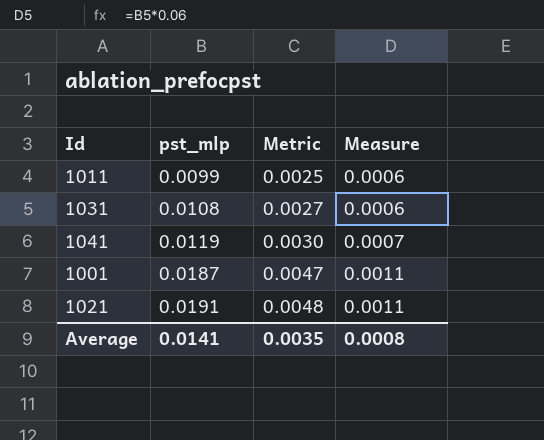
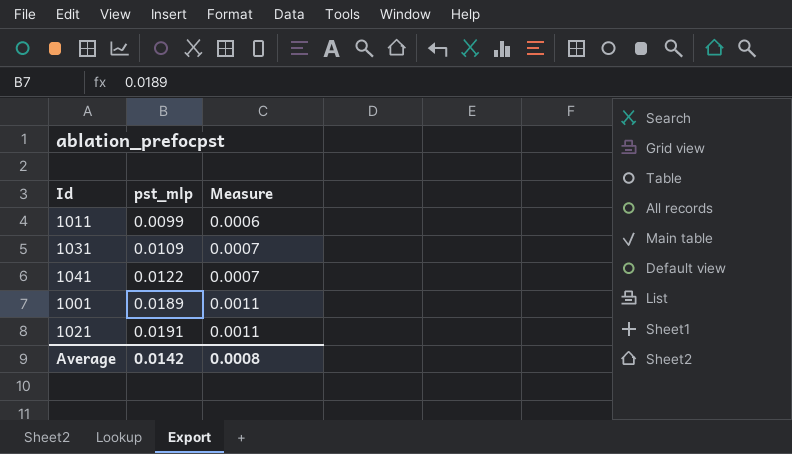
column Metric | formula: [pst_mlp] * 0.25 -> none
1031 | pst_mlp: 0.0108 -> 0.0109
1031 | Measure: 0.0006 -> 0.0007
1041 | pst_mlp: 0.0119 -> 0.0122
1001 | pst_mlp: 0.0187 -> 0.0189
Average | pst_mlp: 0.0141 -> 0.0142

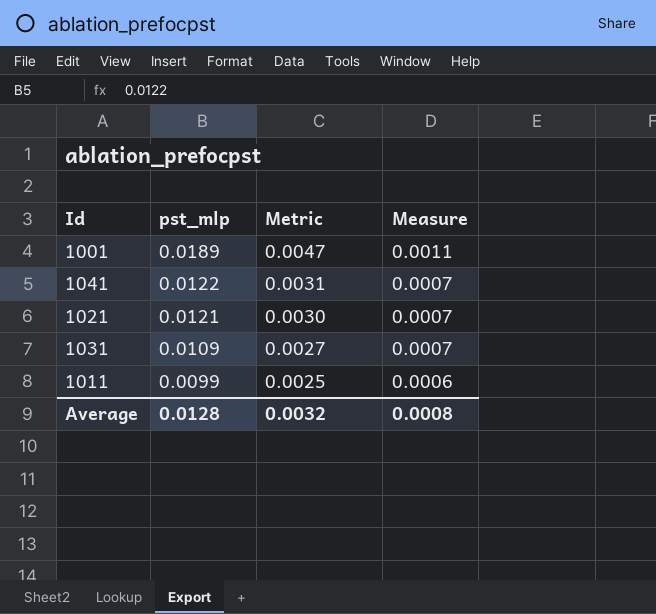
row order: pst_mlp ascending -> pst_mlp descending
column Metric | formula: none -> [pst_mlp] * 0.25
1021 | pst_mlp: 0.0191 -> 0.0121
1021 | Measure: 0.0011 -> 0.0007
Average | pst_mlp: 0.0142 -> 0.0128

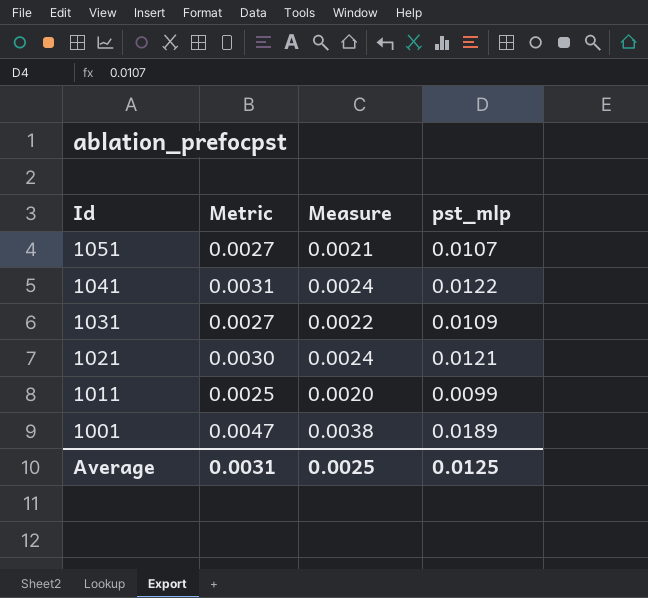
row order: pst_mlp descending -> Id descending
column Measure | formula: [pst_mlp] * 0.06 -> [pst_mlp] * 0.2
column pst_mlp | position: 2 -> 4
row 1051: none -> 0.0027 | 0.0021 | 0.0107
Average | Metric: 0.0032 -> 0.0031
Average | Measure: 0.0008 -> 0.0025
Average | pst_mlp: 0.0128 -> 0.0125

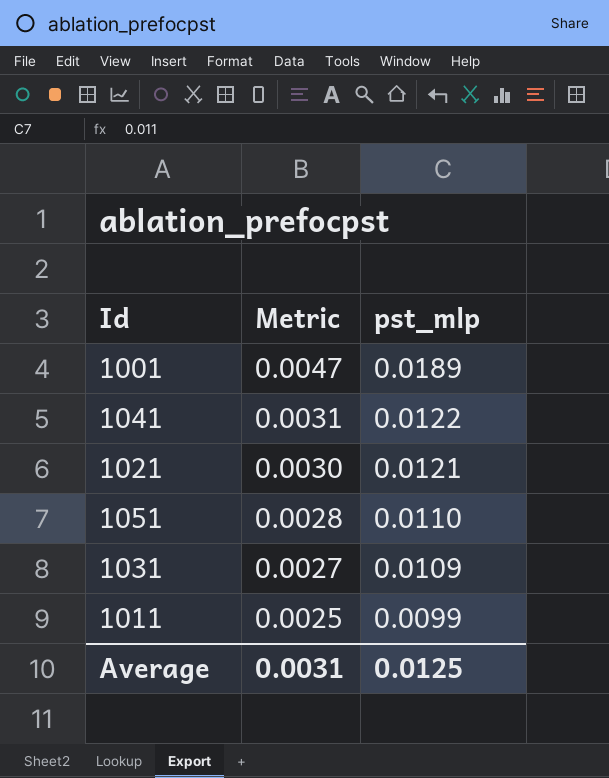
row order: Id descending -> Metric descending
column Measure | formula: [pst_mlp] * 0.2 -> none
1051 | Metric: 0.0027 -> 0.0028
1051 | pst_mlp: 0.0107 -> 0.0110

